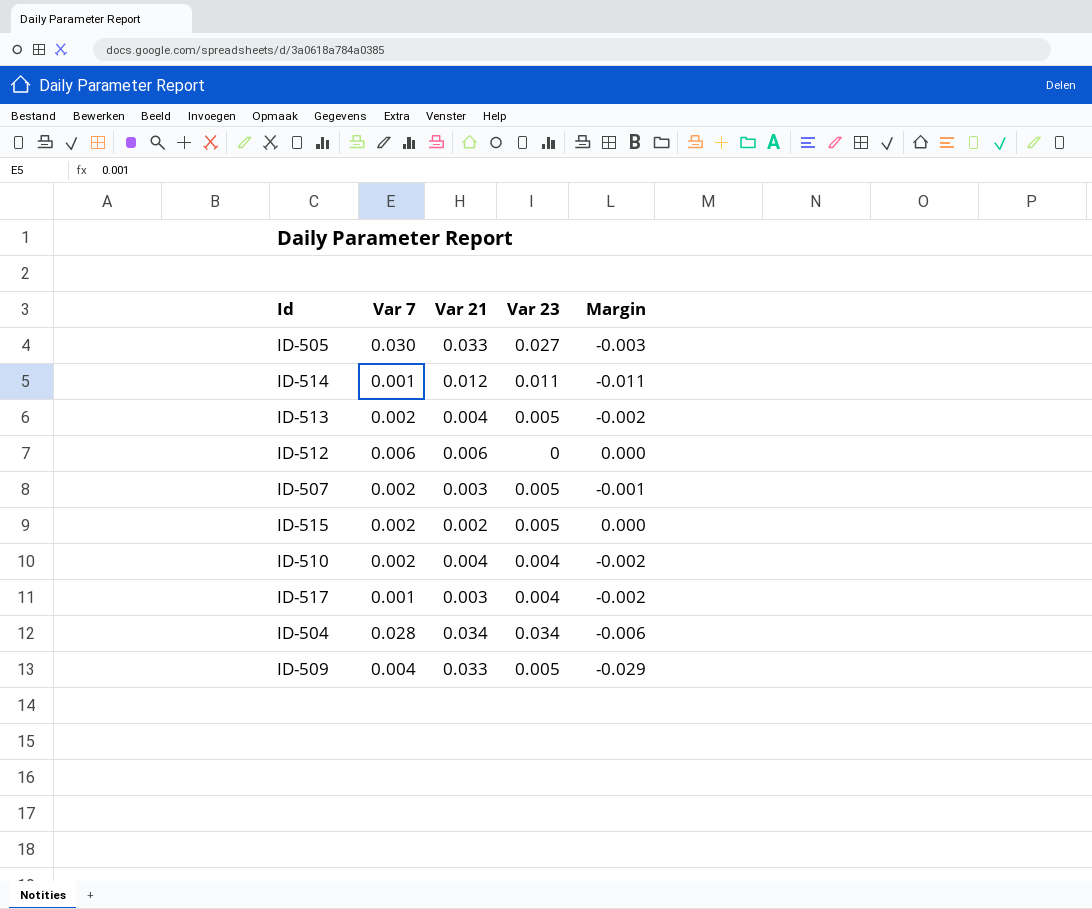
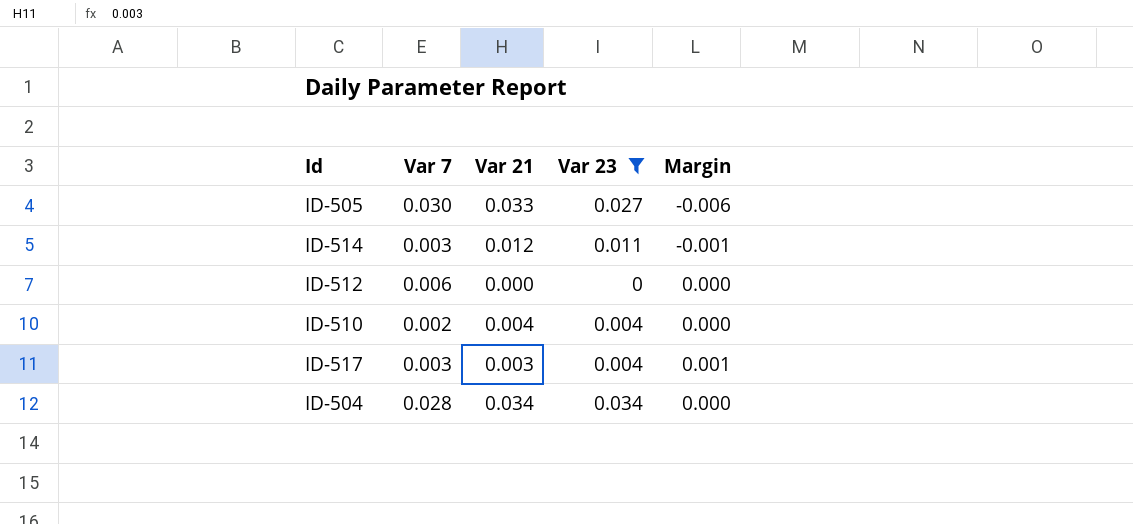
filter: none -> Var 23 != 0.005
column Margin | formula: [Var 7] - [Var 21] -> [Var 23] - [Var 21]
ID-514 | Var 7: 0.001 -> 0.003
ID-512 | Var 21: 0.006 -> 0.000
ID-517 | Var 7: 0.001 -> 0.003

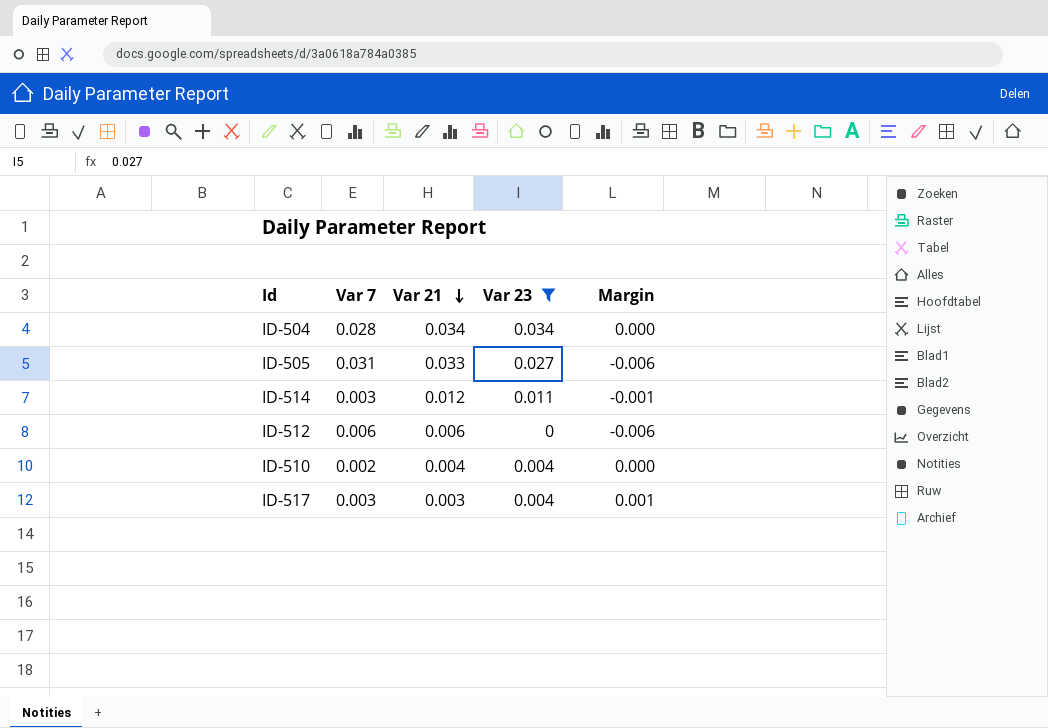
row order: none -> Var 21 descending
ID-505 | Var 7: 0.030 -> 0.031
ID-512 | Var 21: 0.000 -> 0.006
ID-512 | Margin: 0.000 -> -0.006

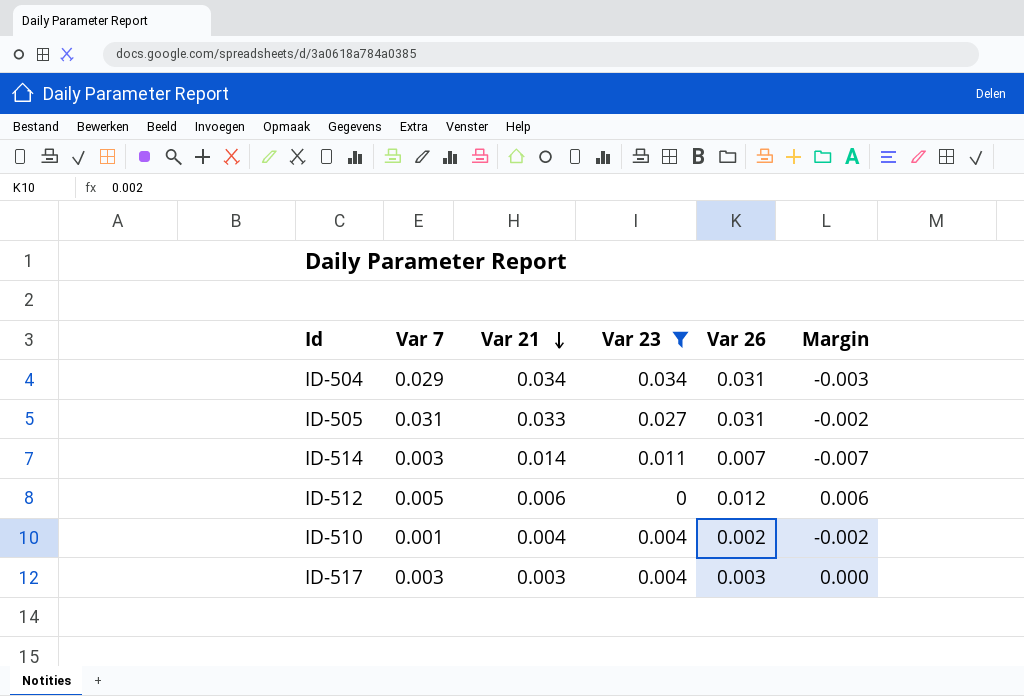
column Var 26 | position: none -> 5
column Margin | formula: [Var 23] - [Var 21] -> [Var 26] - [Var 21]
ID-504 | Var 7: 0.028 -> 0.029
ID-514 | Var 21: 0.012 -> 0.014
ID-512 | Var 7: 0.006 -> 0.005
ID-510 | Var 7: 0.002 -> 0.001

